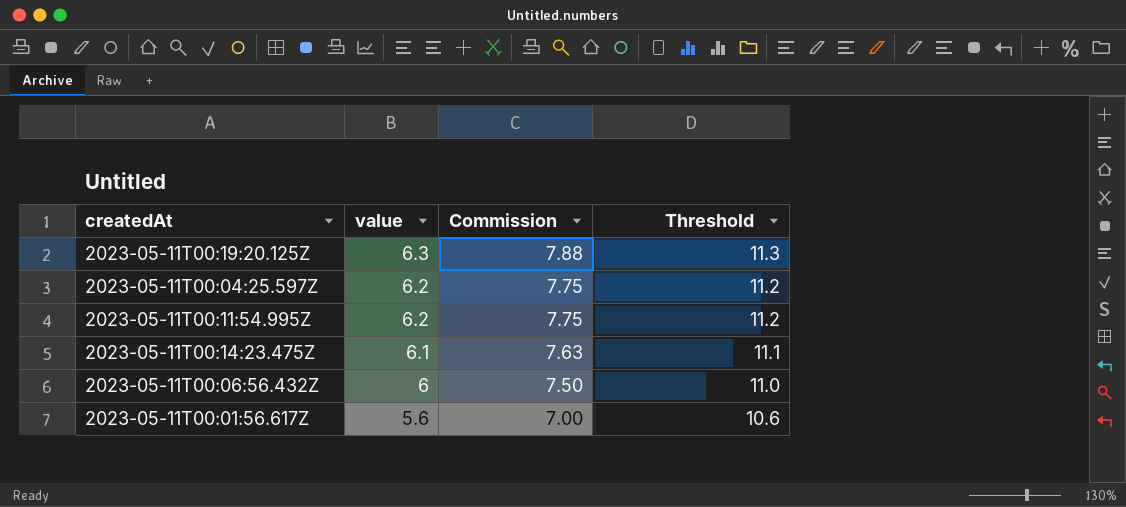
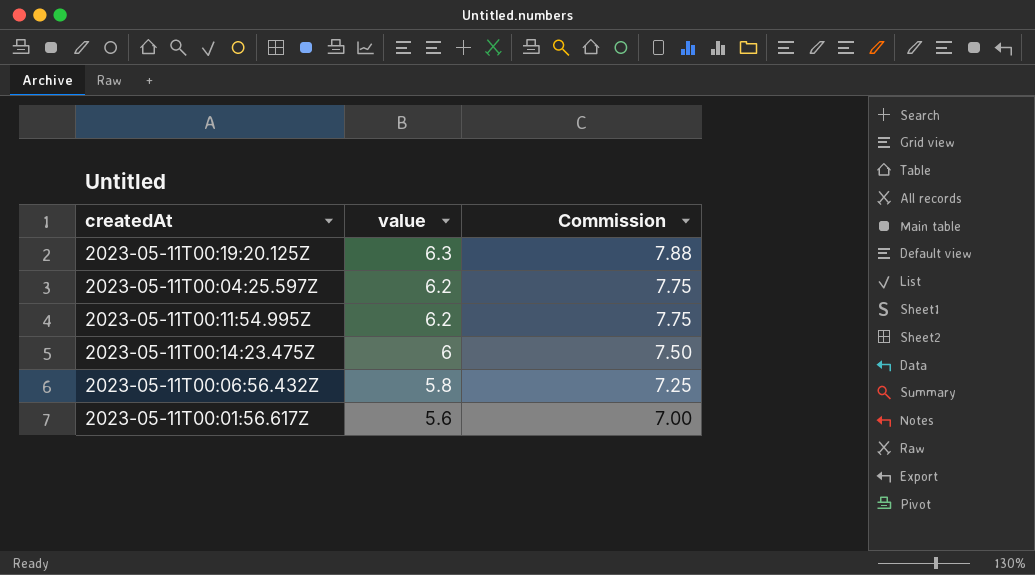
column Threshold | formula: [value] + 5 -> none
2023-05-11T00:14:23.475Z | value: 6.1 -> 6
2023-05-11T00:14:23.475Z | Commission: 7.63 -> 7.50
2023-05-11T00:06:56.432Z | value: 6 -> 5.8
2023-05-11T00:06:56.432Z | Commission: 7.50 -> 7.25

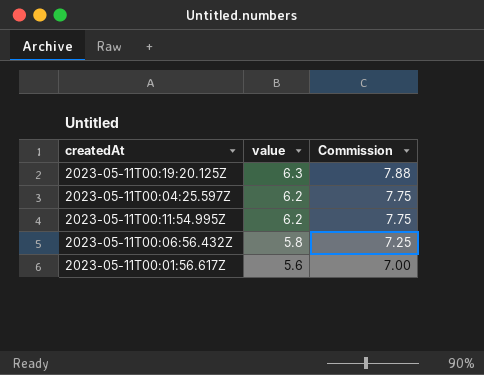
row 2023-05-11T00:14:23.475Z: 6 | 7.50 -> none

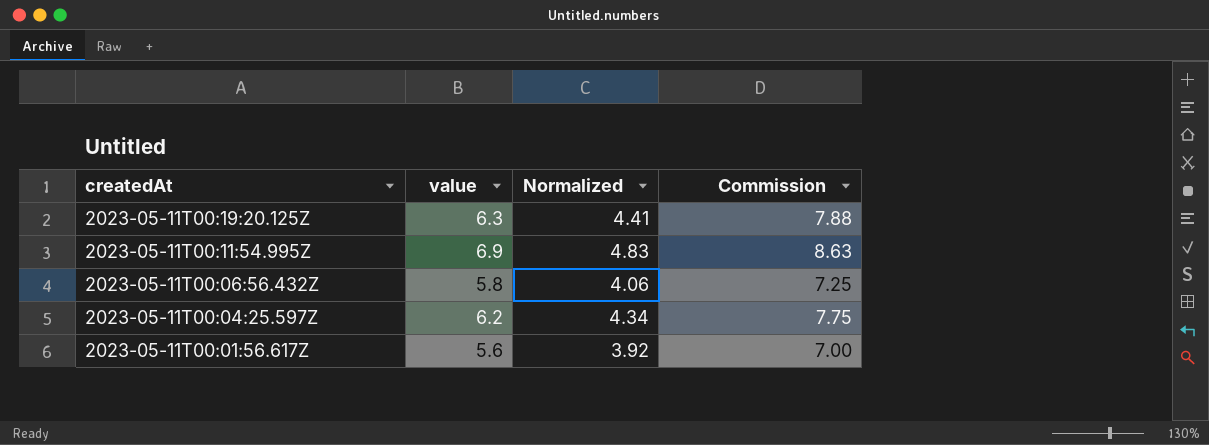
row order: value descending -> createdAt descending
column Normalized | formula: none -> [value] * 0.7
2023-05-11T00:11:54.995Z | value: 6.2 -> 6.9
2023-05-11T00:11:54.995Z | Commission: 7.75 -> 8.63

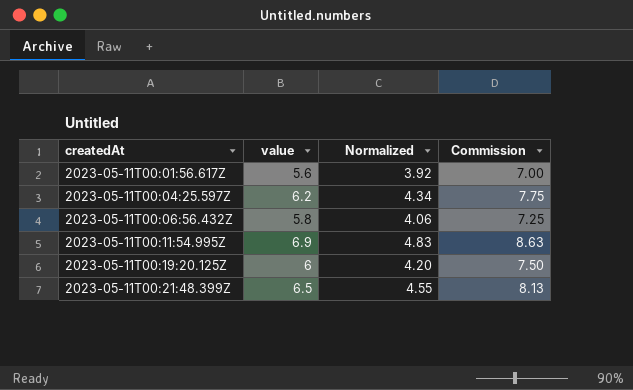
row order: createdAt descending -> createdAt ascending
2023-05-11T00:19:20.125Z | value: 6.3 -> 6
2023-05-11T00:19:20.125Z | Normalized: 4.41 -> 4.20
2023-05-11T00:19:20.125Z | Commission: 7.88 -> 7.50
row 2023-05-11T00:21:48.399Z: none -> 6.5 | 4.55 | 8.13

